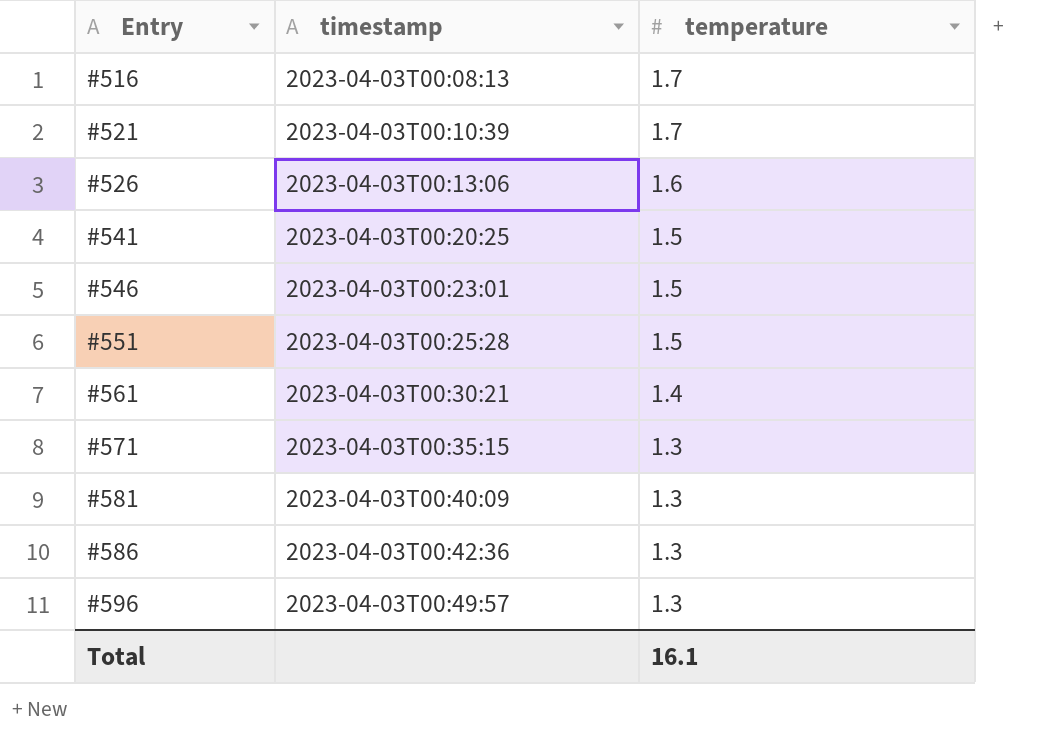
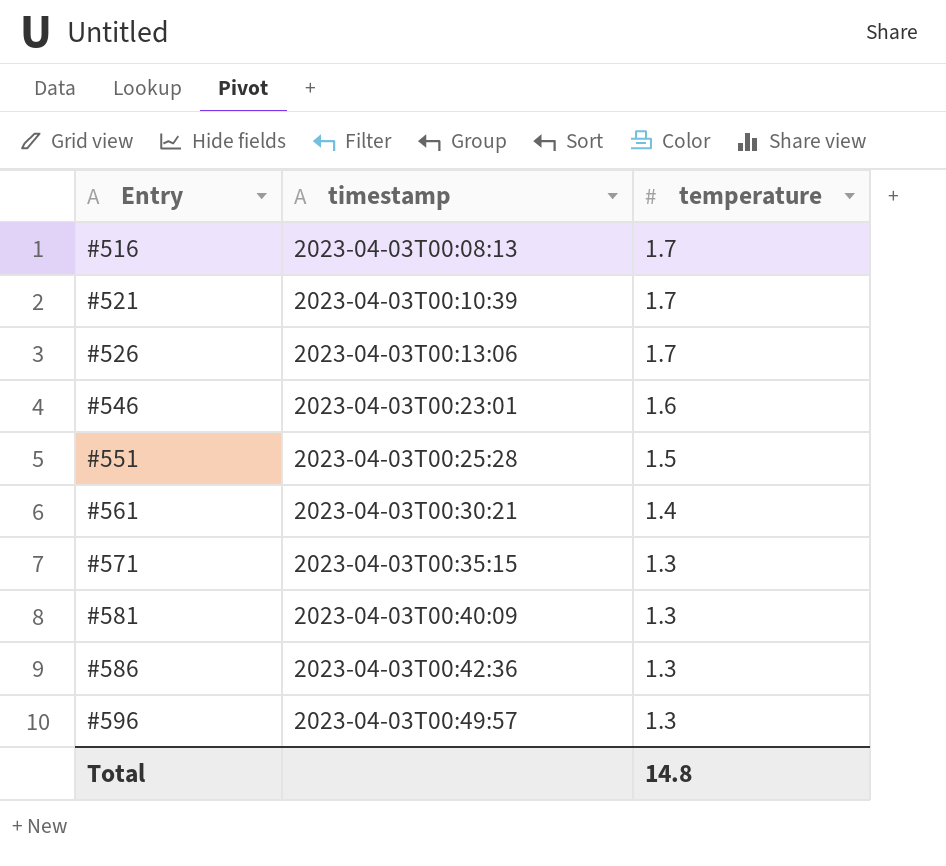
row #541: 2023-04-03T00:20:25 | 1.5 -> none
#526 | temperature: 1.6 -> 1.7
#546 | temperature: 1.5 -> 1.6
Total | temperature: 16.1 -> 14.8

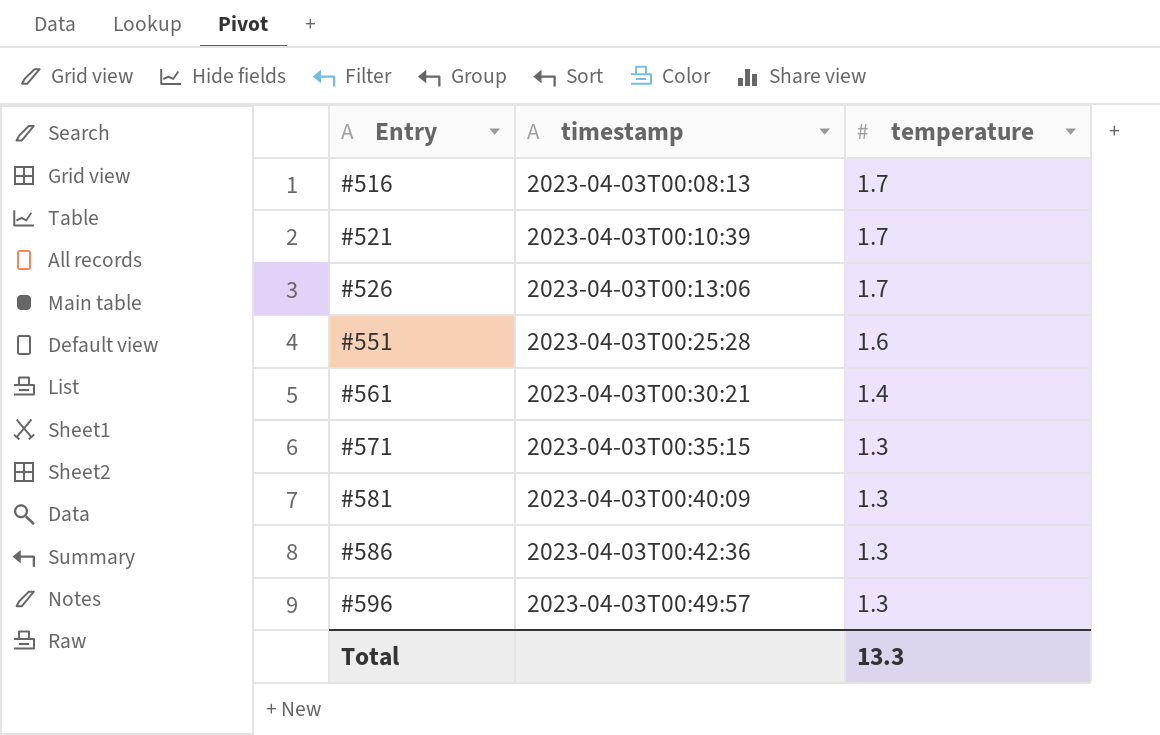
row #546: 2023-04-03T00:23:01 | 1.6 -> none
#551 | temperature: 1.5 -> 1.6
Total | temperature: 14.8 -> 13.3

